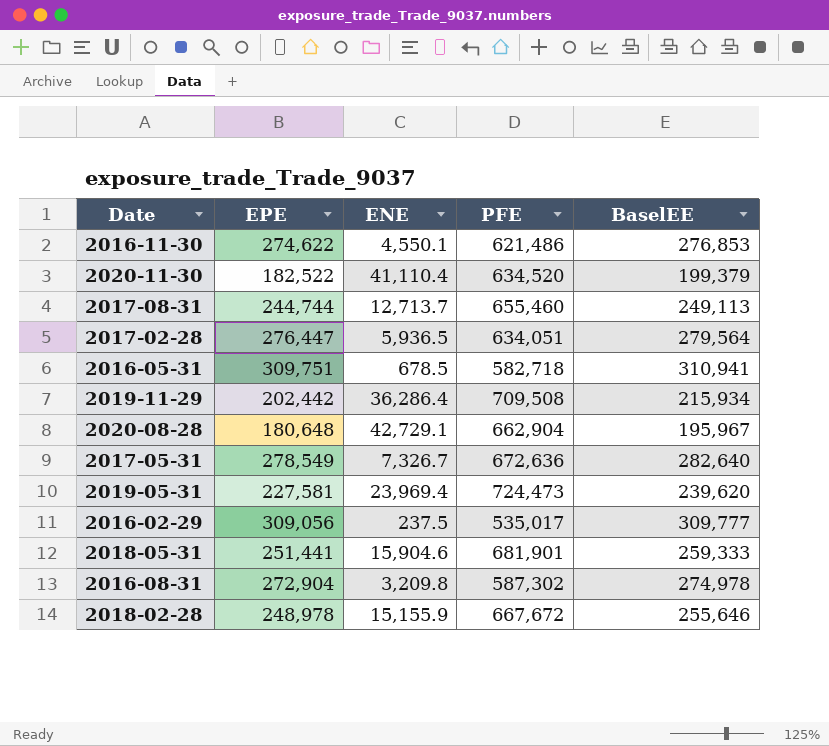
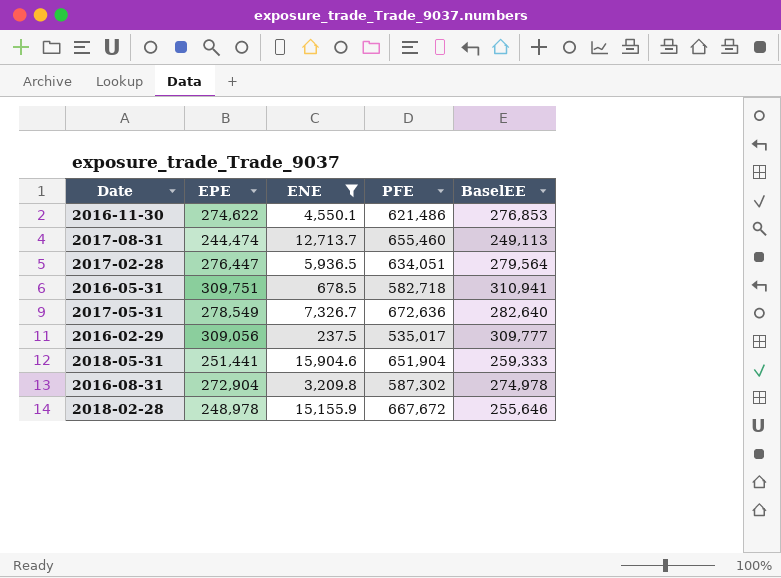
filter: none -> ENE <= 15,904.6
2017-08-31 | EPE: 244,744 -> 244,474
2018-05-31 | PFE: 681,901 -> 651,904

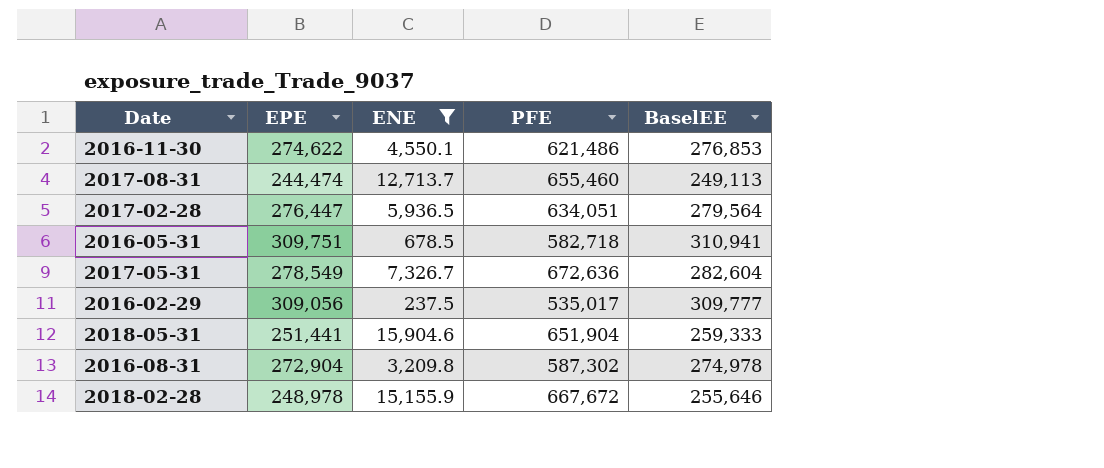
2017-05-31 | BaselEE: 282,640 -> 282,604

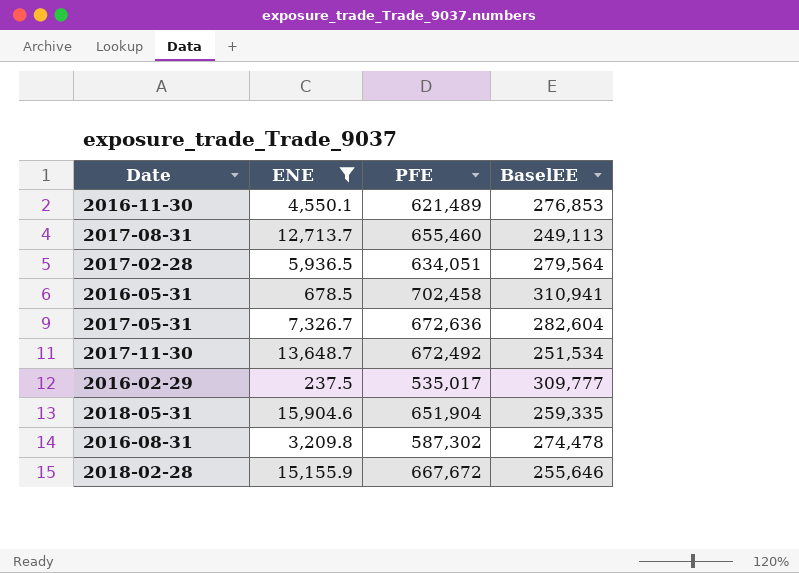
column EPE | position: 2 -> none
2016-11-30 | PFE: 621,486 -> 621,489
2016-05-31 | PFE: 582,718 -> 702,458
row 2017-11-30: none -> 13,648.7 | 672,492 | 251,534
2018-05-31 | BaselEE: 259,333 -> 259,335
2016-08-31 | BaselEE: 274,978 -> 274,478

